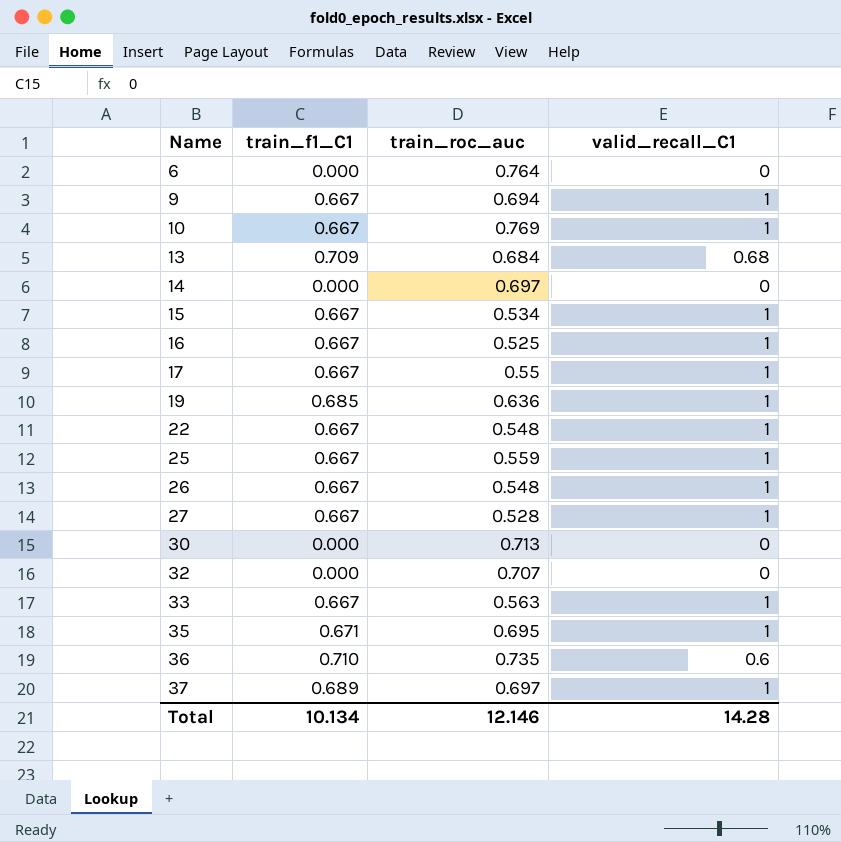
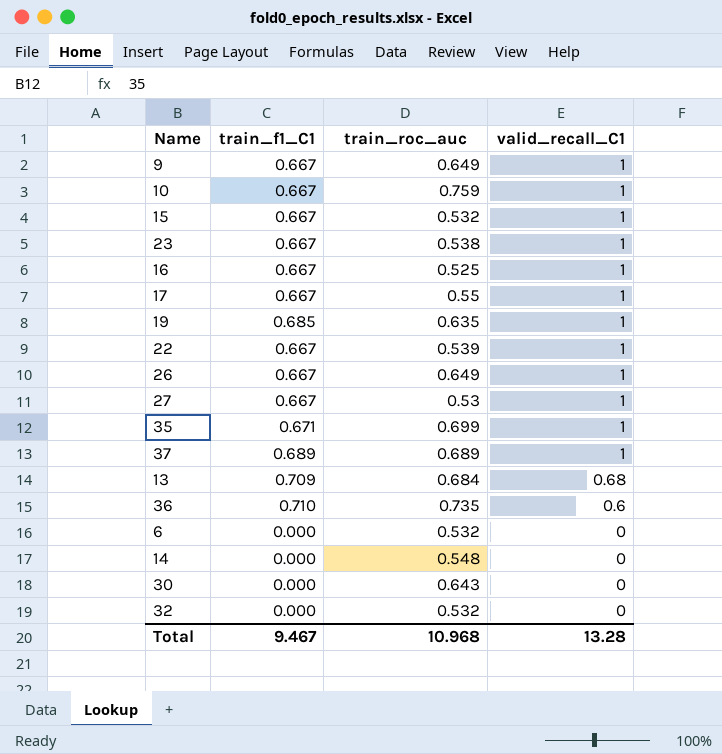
row order: Name ascending -> valid_recall_C1 descending
row 25: 0.667 | 0.559 | 1 -> none
row 33: 0.667 | 0.563 | 1 -> none
9 | train_roc_auc: 0.694 -> 0.649
10 | train_roc_auc: 0.769 -> 0.759
15 | train_roc_auc: 0.534 -> 0.532
row 23: none -> 0.667 | 0.538 | 1
19 | train_roc_auc: 0.636 -> 0.635
22 | train_roc_auc: 0.548 -> 0.539
26 | train_roc_auc: 0.548 -> 0.649
27 | train_roc_auc: 0.528 -> 0.53
35 | train_roc_auc: 0.695 -> 0.699
37 | train_roc_auc: 0.697 -> 0.689
6 | train_roc_auc: 0.764 -> 0.532
14 | train_roc_auc: 0.697 -> 0.548
30 | train_roc_auc: 0.713 -> 0.643
32 | train_roc_auc: 0.707 -> 0.532
Total | train_f1_C1: 10.134 -> 9.467
Total | train_roc_auc: 12.146 -> 10.968
Total | valid_recall_C1: 14.28 -> 13.28

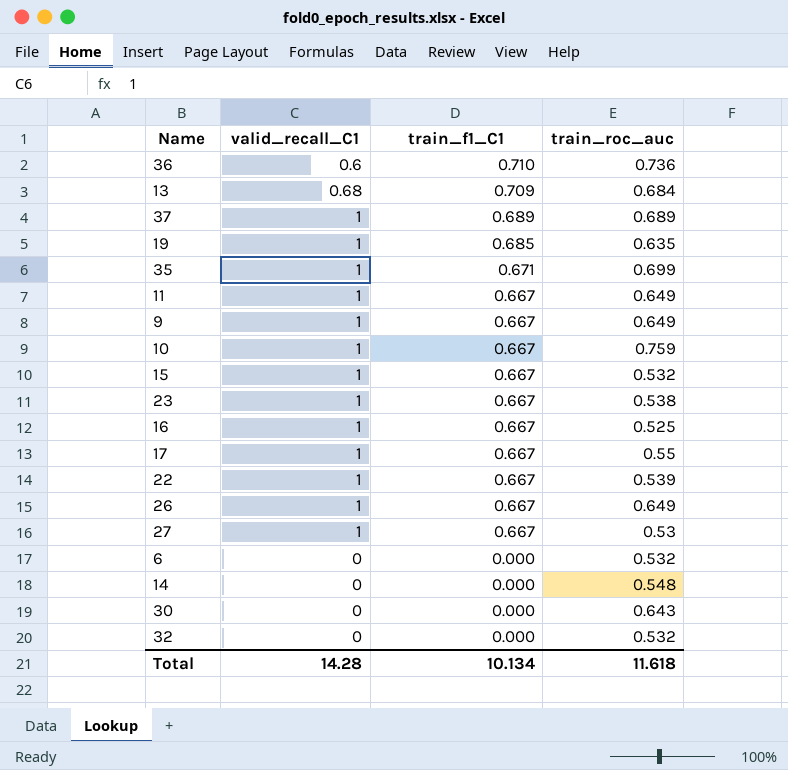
row order: valid_recall_C1 descending -> train_f1_C1 descending
column valid_recall_C1 | position: 4 -> 2
36 | train_roc_auc: 0.735 -> 0.736
row 11: none -> 1 | 0.667 | 0.649
Total | valid_recall_C1: 13.28 -> 14.28
Total | train_f1_C1: 9.467 -> 10.134
Total | train_roc_auc: 10.968 -> 11.618

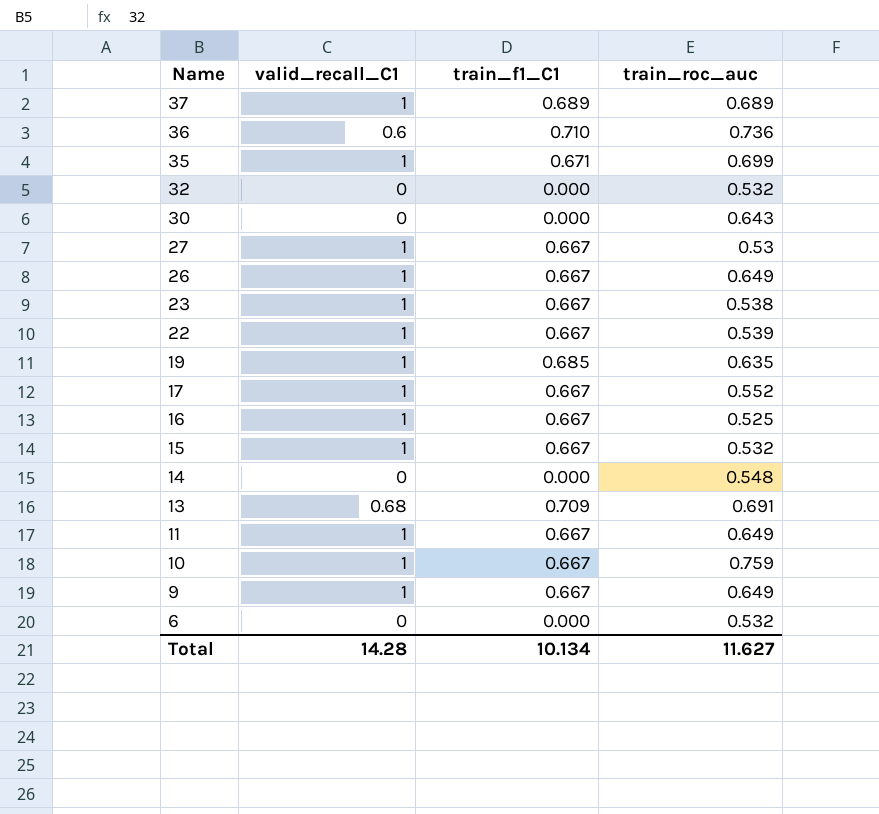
row order: train_f1_C1 descending -> Name descending
17 | train_roc_auc: 0.55 -> 0.552
13 | train_roc_auc: 0.684 -> 0.691
Total | train_roc_auc: 11.618 -> 11.627

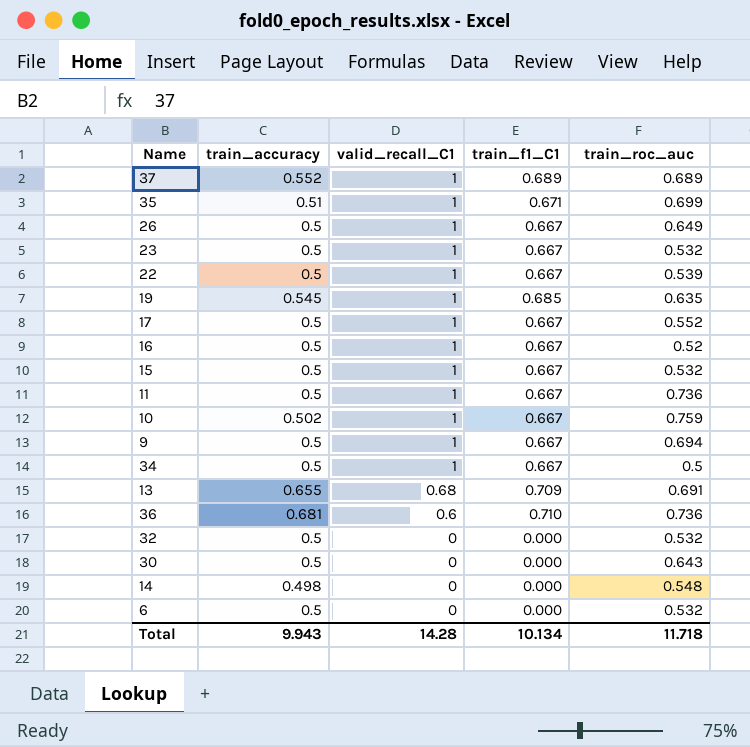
row order: Name descending -> valid_recall_C1 descending
column train_accuracy | position: none -> 2
row 27: 1 | 0.667 | 0.53 -> none
23 | train_roc_auc: 0.538 -> 0.532
16 | train_roc_auc: 0.525 -> 0.52
11 | train_roc_auc: 0.649 -> 0.736
9 | train_roc_auc: 0.649 -> 0.694
row 34: none -> 0.5 | 1 | 0.667 | 0.5
Total | train_roc_auc: 11.627 -> 11.718

